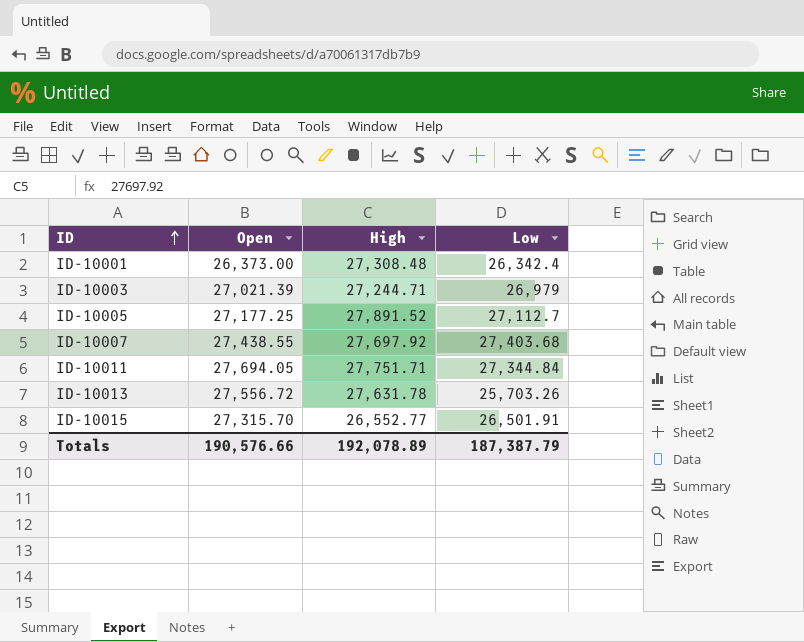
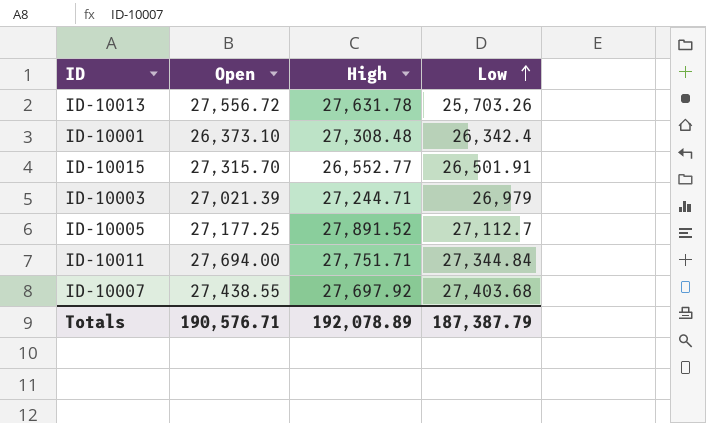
row order: ID ascending -> Low ascending
ID-10001 | Open: 26,373.00 -> 26,373.10
ID-10011 | Open: 27,694.05 -> 27,694.00
Totals | Open: 190,576.66 -> 190,576.71

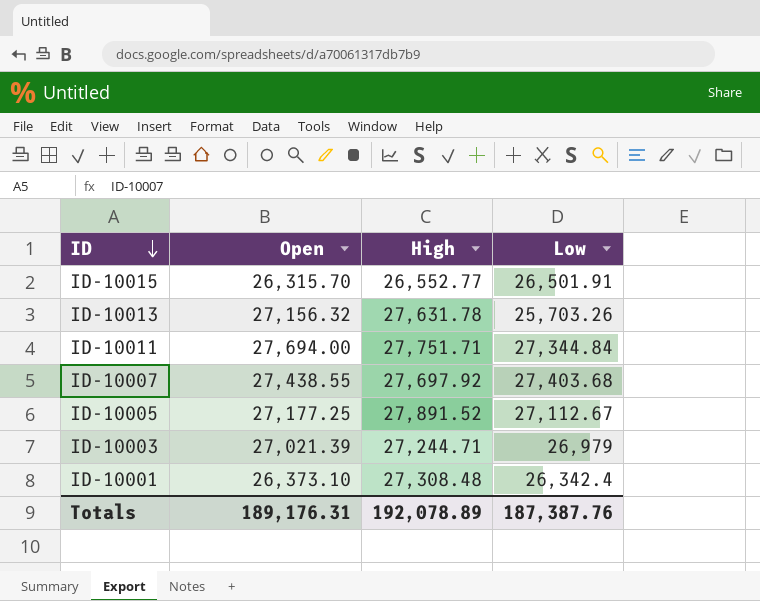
row order: Low ascending -> ID descending
ID-10015 | Open: 27,315.70 -> 26,315.70
ID-10013 | Open: 27,556.72 -> 27,156.32
ID-10005 | Low: 27,112.7 -> 27,112.67
Totals | Open: 190,576.71 -> 189,176.31
Totals | Low: 187,387.79 -> 187,387.76

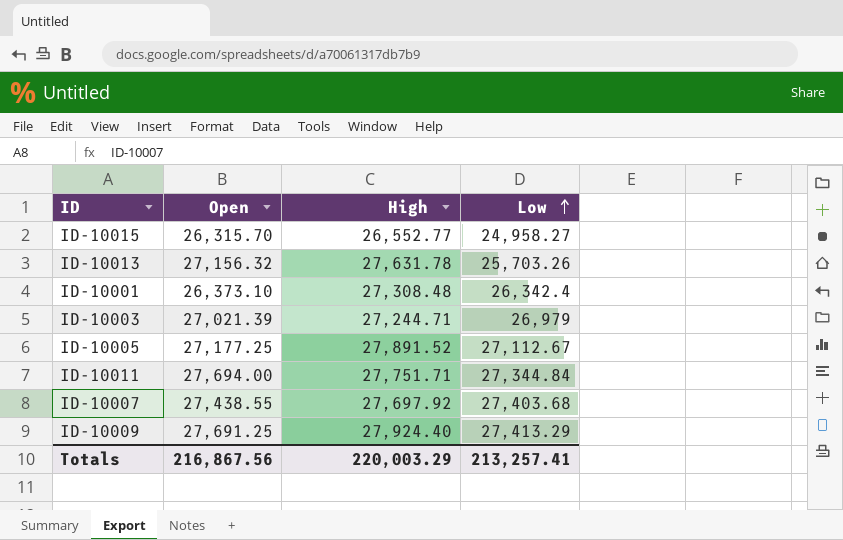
row order: ID descending -> Low ascending
ID-10015 | Low: 26,501.91 -> 24,958.27
row ID-10009: none -> 27,691.25 | 27,924.40 | 27,413.29
Totals | Open: 189,176.31 -> 216,867.56
Totals | High: 192,078.89 -> 220,003.29
Totals | Low: 187,387.76 -> 213,257.41

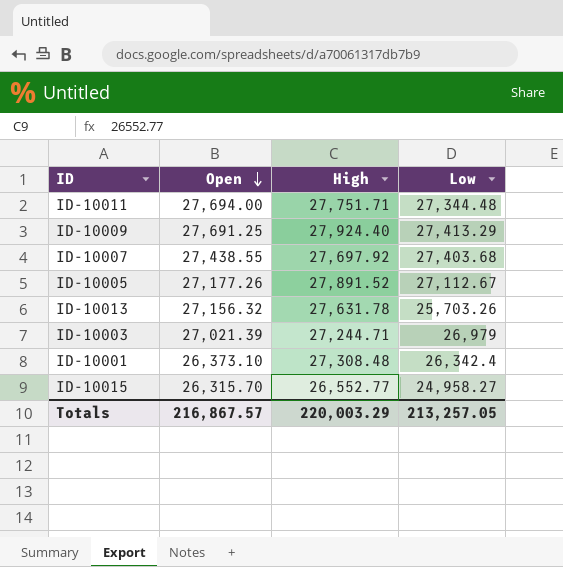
row order: Low ascending -> Open descending
ID-10011 | Low: 27,344.84 -> 27,344.48
ID-10005 | Open: 27,177.25 -> 27,177.26
Totals | Open: 216,867.56 -> 216,867.57
Totals | Low: 213,257.41 -> 213,257.05

